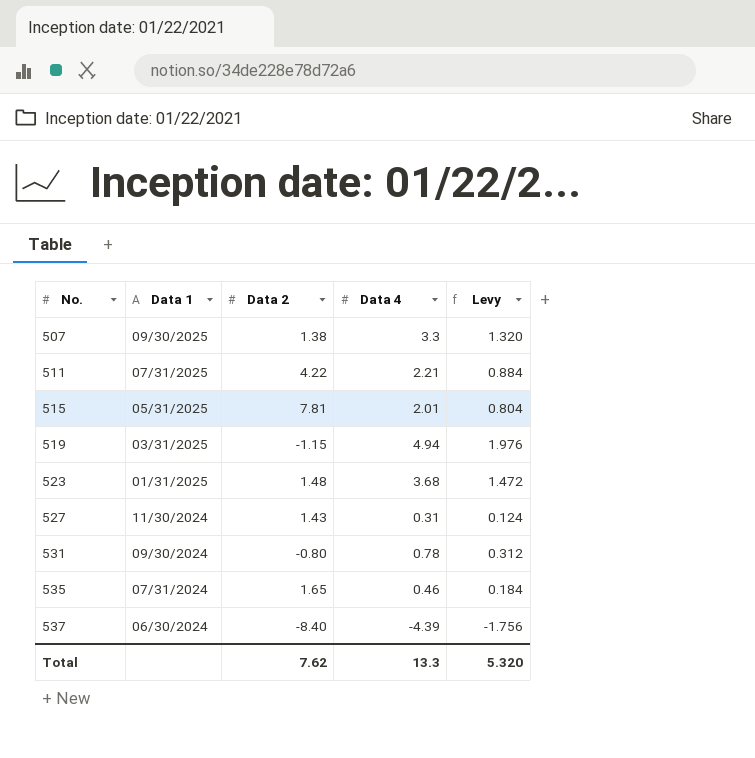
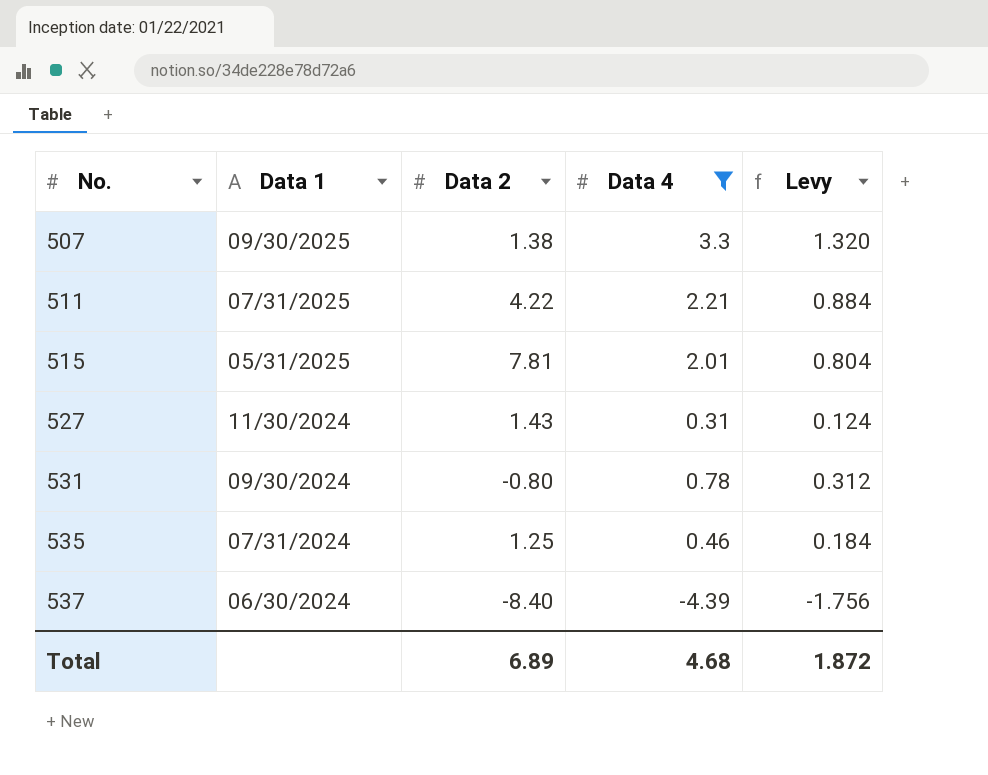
filter: none -> Data 4 <= 3.3
535 | Data 2: 1.65 -> 1.25
Total | Data 2: 7.62 -> 6.89
Total | Data 4: 13.3 -> 4.68
Total | Levy: 5.320 -> 1.872

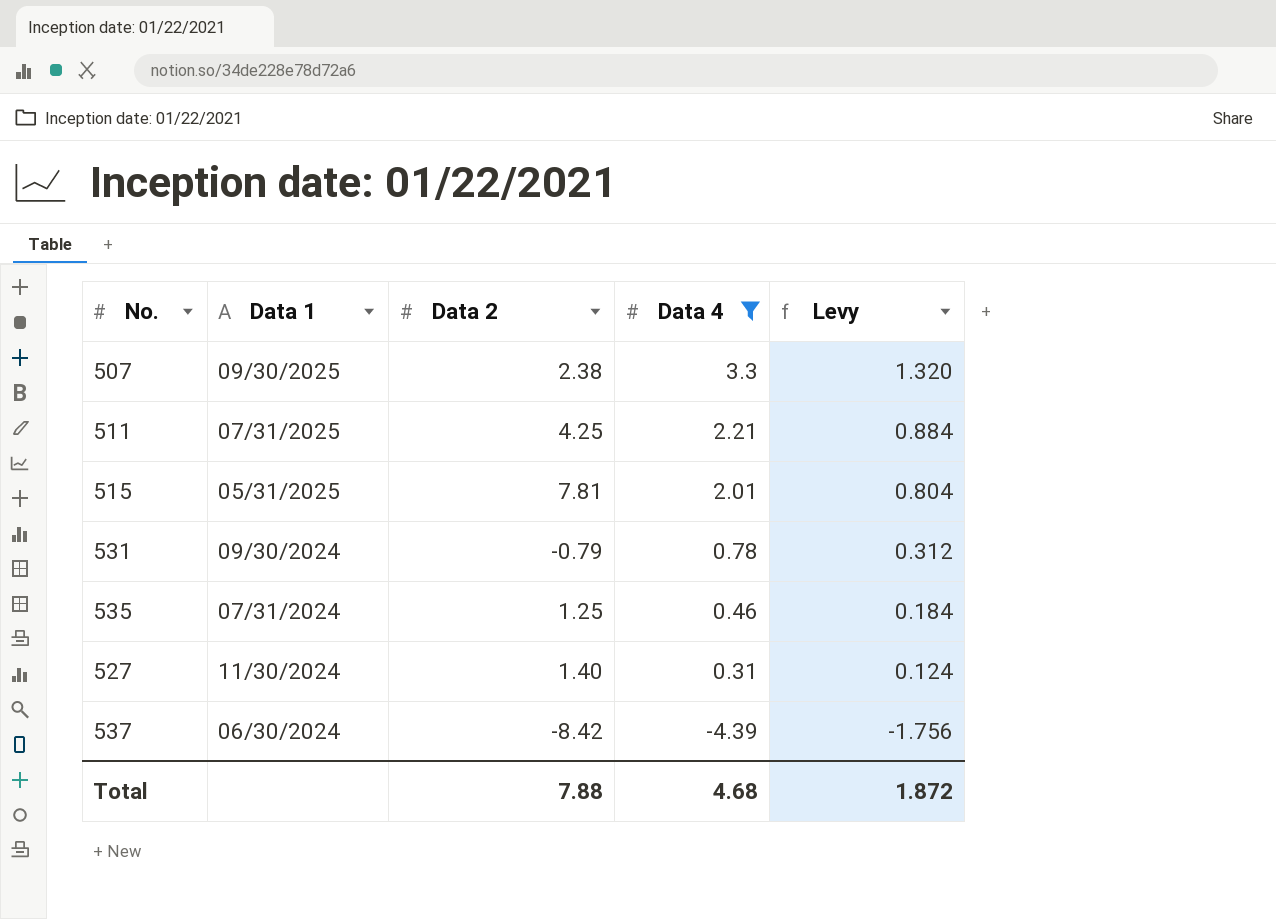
row order: No. ascending -> Data 4 descending
507 | Data 2: 1.38 -> 2.38
511 | Data 2: 4.22 -> 4.25
531 | Data 2: -0.80 -> -0.79
527 | Data 2: 1.43 -> 1.40
537 | Data 2: -8.40 -> -8.42
Total | Data 2: 6.89 -> 7.88

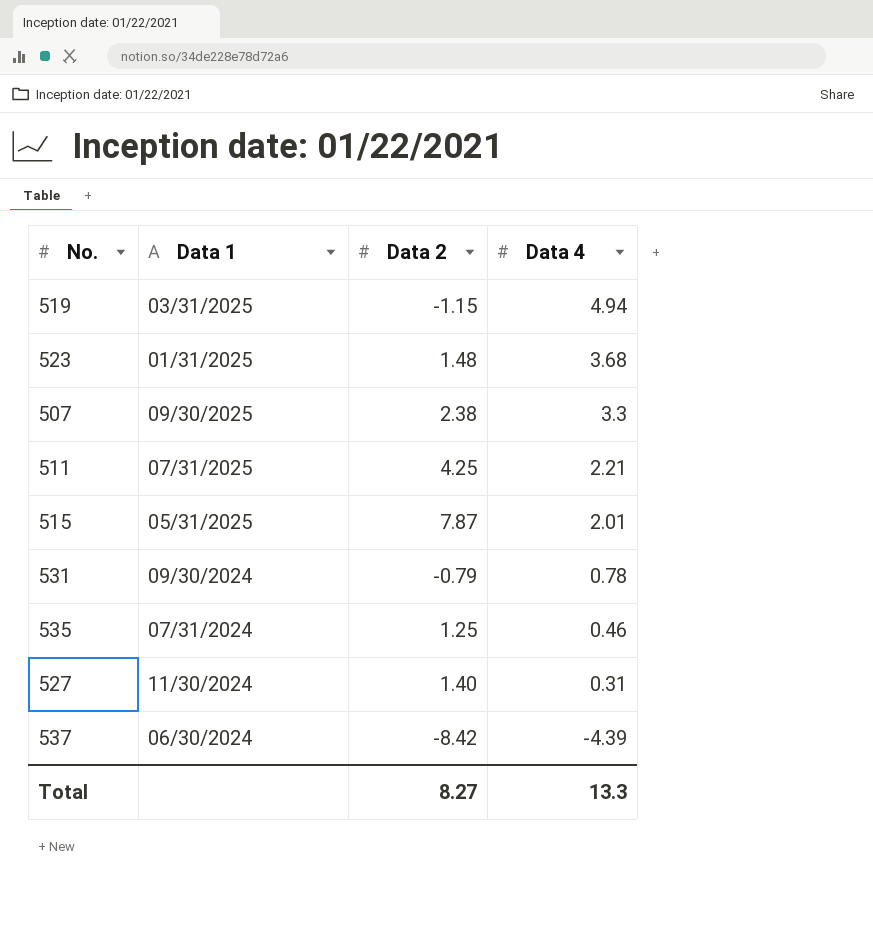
filter: Data 4 <= 3.3 -> none
column Levy | formula: [Data 4] * 0.4 -> none
515 | Data 2: 7.81 -> 7.87
Total | Data 2: 7.88 -> 8.27
Total | Data 4: 4.68 -> 13.3

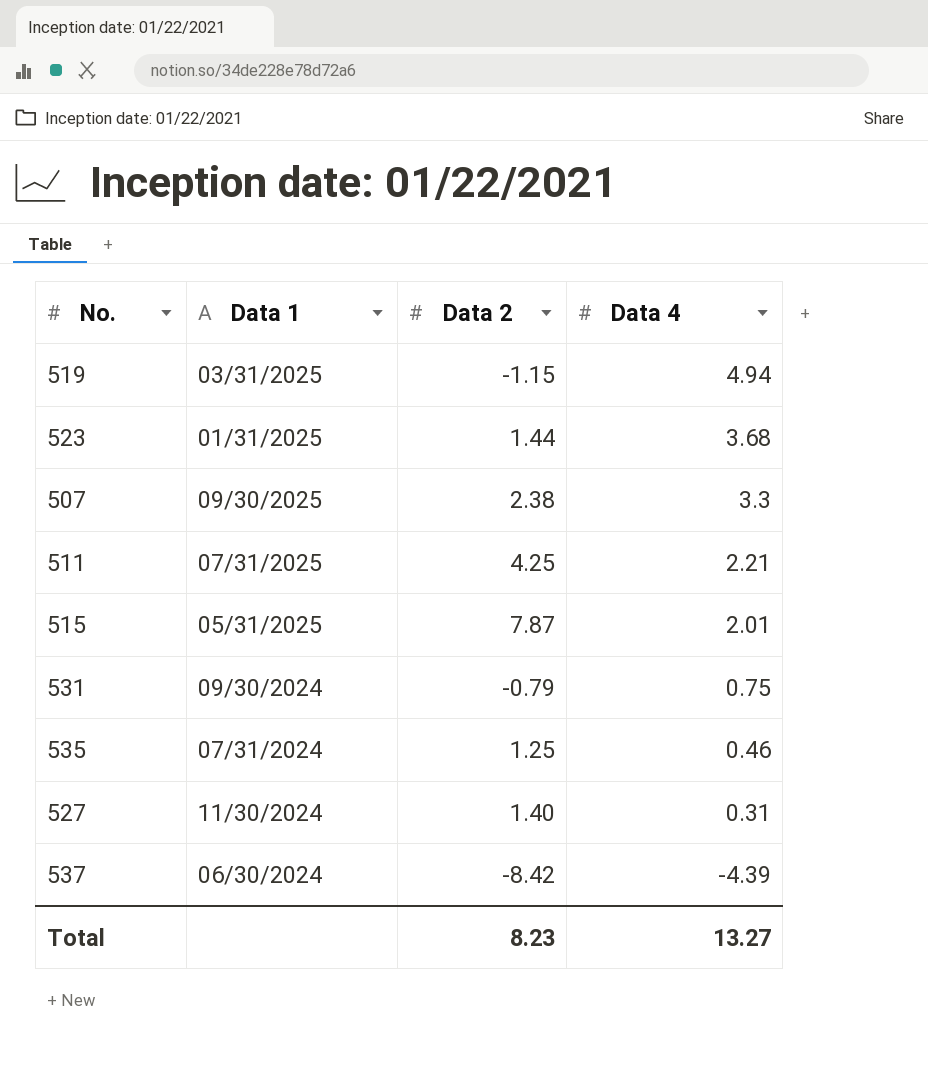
523 | Data 2: 1.48 -> 1.44
531 | Data 4: 0.78 -> 0.75
Total | Data 2: 8.27 -> 8.23
Total | Data 4: 13.3 -> 13.27

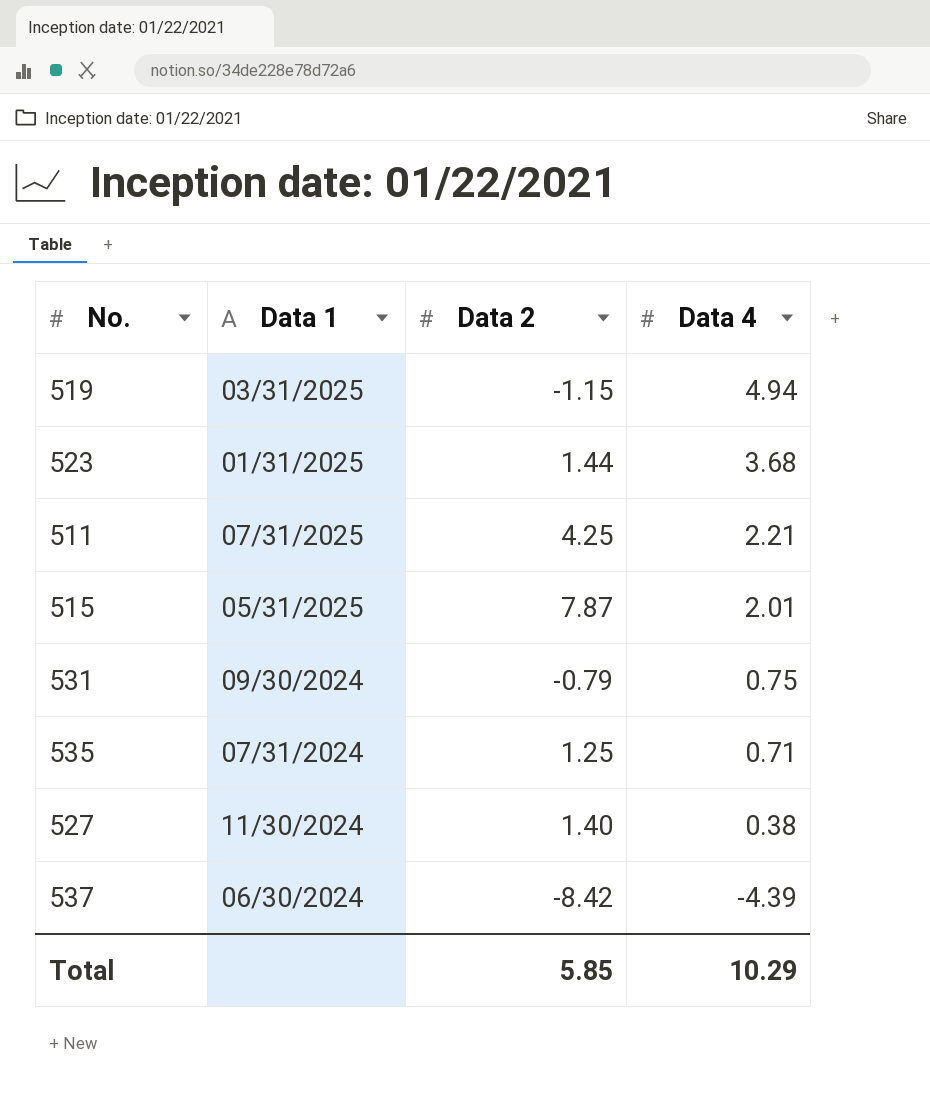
row 507: 09/30/2025 | 2.38 | 3.3 -> none
535 | Data 4: 0.46 -> 0.71
527 | Data 4: 0.31 -> 0.38
Total | Data 2: 8.23 -> 5.85
Total | Data 4: 13.27 -> 10.29

